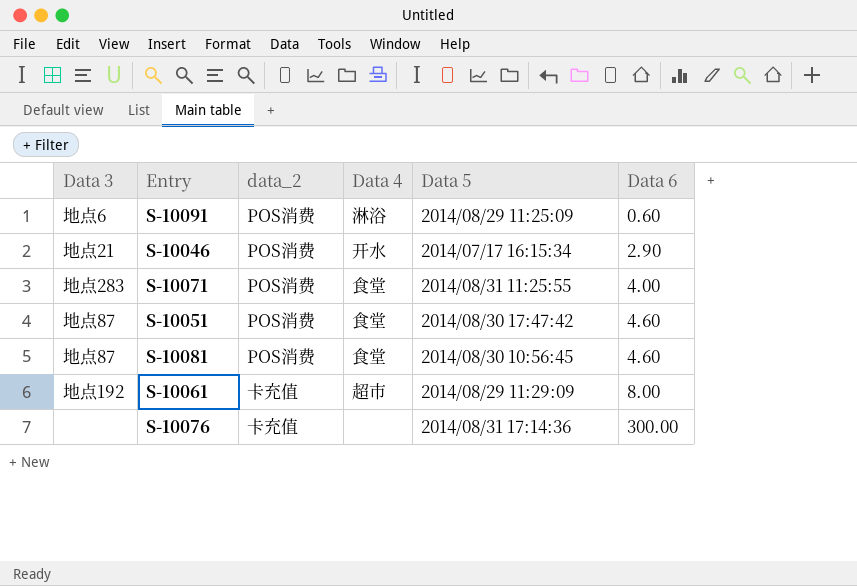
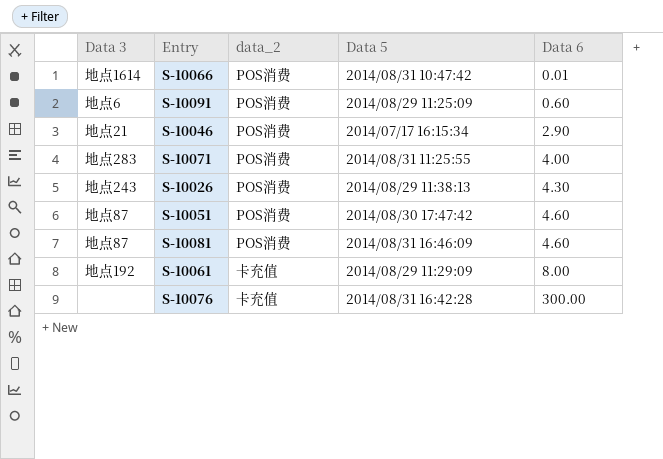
column Data 4 | position: 4 -> none
row S-10066: none -> 地点1614 | POS消费 | 2014/08/31 10:47:42 | 0.01
row S-10026: none -> 地点243 | POS消费 | 2014/08/29 11:38:13 | 4.30
S-10081 | Data 5: 2014/08/30 10:56:45 -> 2014/08/31 16:46:09
S-10076 | Data 5: 2014/08/31 17:14:36 -> 2014/08/31 16:42:28

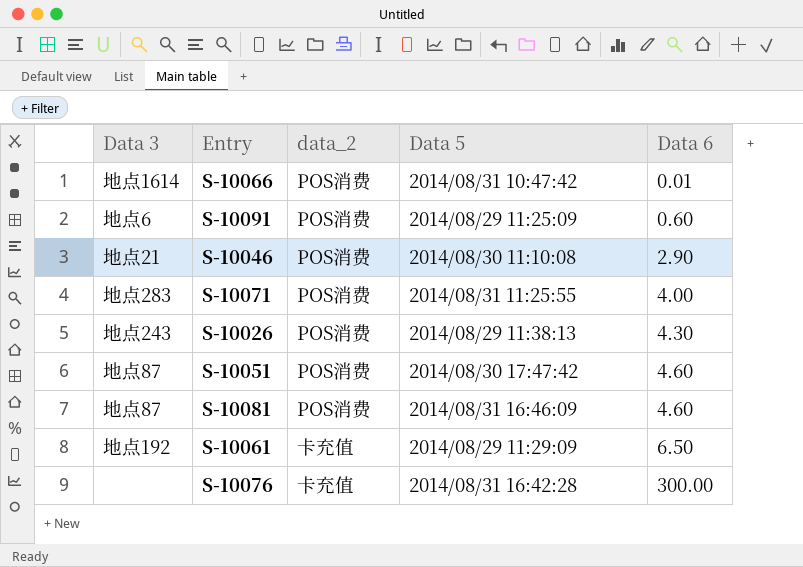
S-10046 | Data 5: 2014/07/17 16:15:34 -> 2014/08/30 11:10:08
S-10061 | Data 6: 8.00 -> 6.50

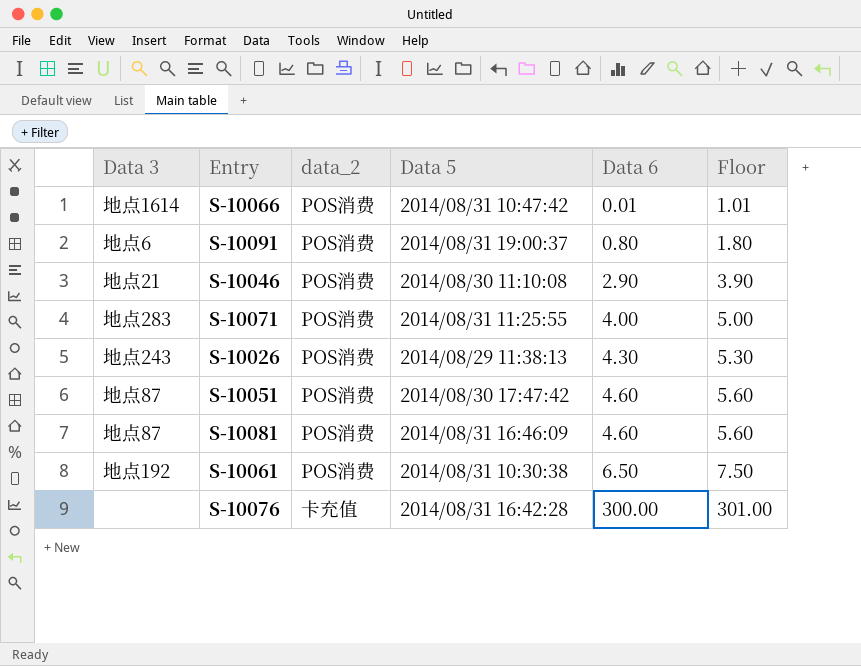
column Floor | formula: none -> [Data 6] + 1
S-10091 | Data 5: 2014/08/29 11:25:09 -> 2014/08/31 19:00:37
S-10091 | Data 6: 0.60 -> 0.80
S-10061 | data_2: 卡充值 -> POS消费
S-10061 | Data 5: 2014/08/29 11:29:09 -> 2014/08/31 10:30:38

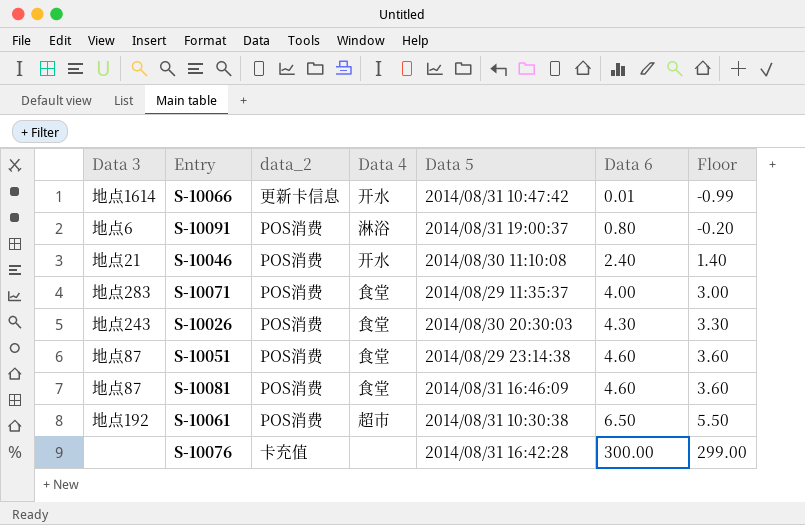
column Data 4 | position: none -> 4
column Floor | formula: [Data 6] + 1 -> [Data 6] - 1
S-10066 | data_2: POS消费 -> 更新卡信息
S-10046 | Data 6: 2.90 -> 2.40
S-10071 | Data 5: 2014/08/31 11:25:55 -> 2014/08/29 11:35:37
S-10026 | Data 5: 2014/08/29 11:38:13 -> 2014/08/30 20:30:03
S-10051 | Data 5: 2014/08/30 17:47:42 -> 2014/08/29 23:14:38

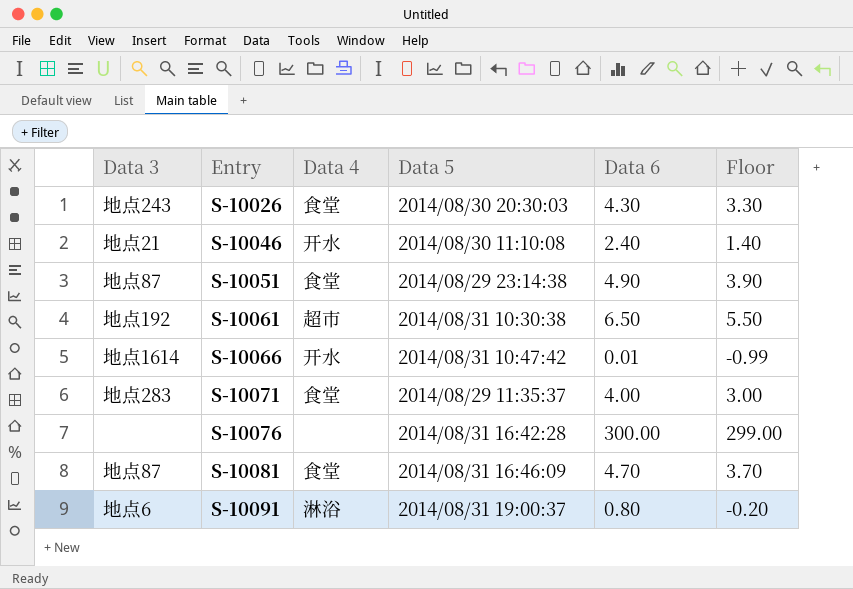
row order: Data 6 ascending -> Entry ascending
column data_2 | position: 3 -> none
S-10051 | Data 6: 4.60 -> 4.90
S-10051 | Floor: 3.60 -> 3.90
S-10081 | Data 6: 4.60 -> 4.70
S-10081 | Floor: 3.60 -> 3.70

